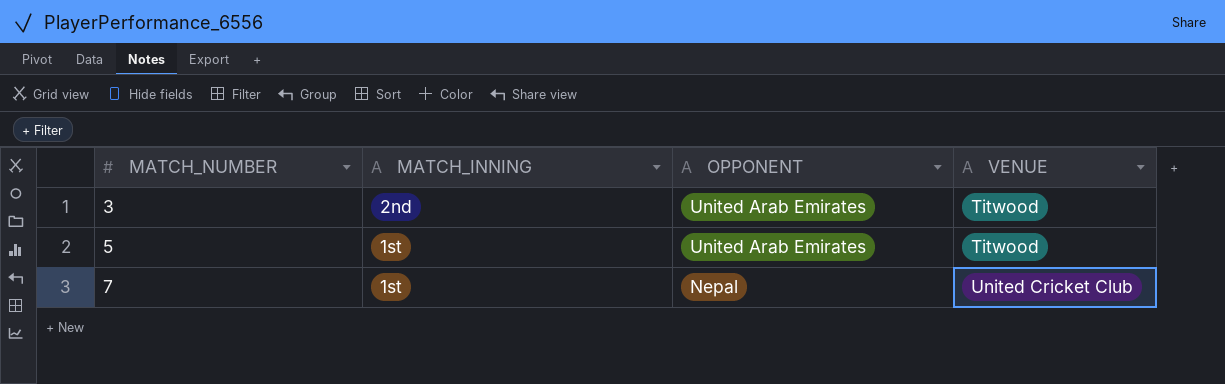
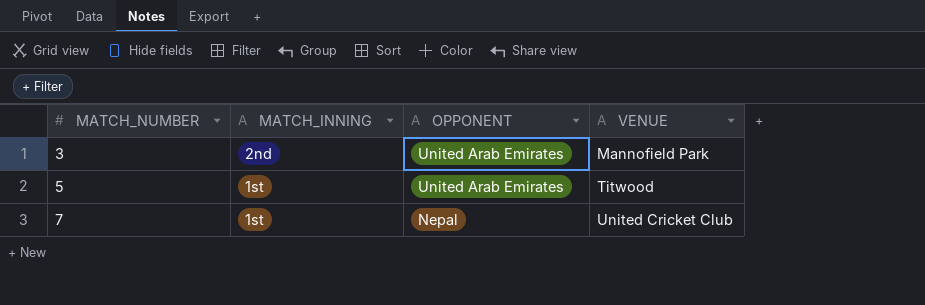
3 | VENUE: Titwood -> Mannofield Park

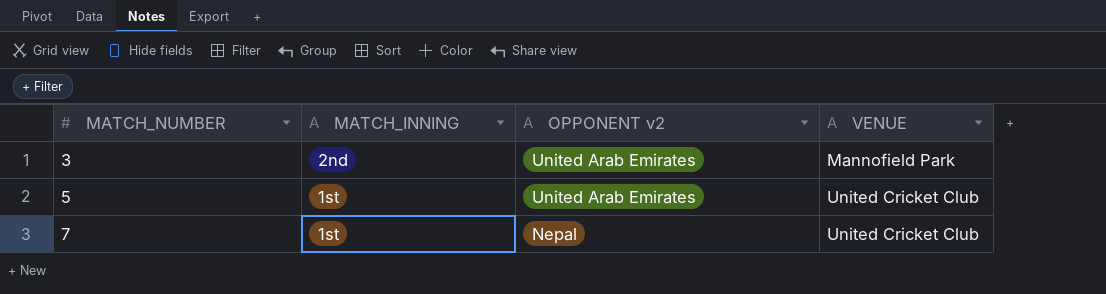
column name: OPPONENT -> OPPONENT v2
5 | VENUE: Titwood -> United Cricket Club

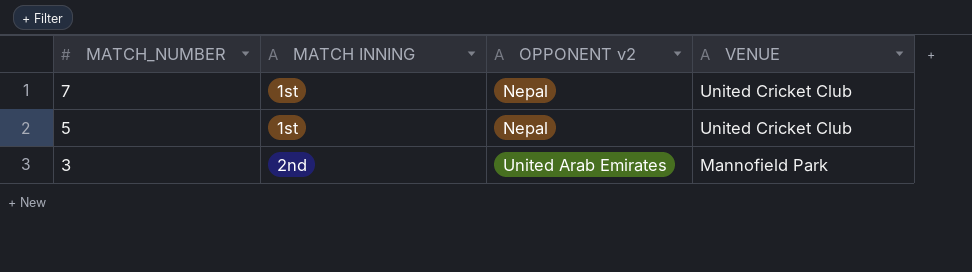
row order: MATCH_NUMBER ascending -> MATCH_NUMBER descending
column name: MATCH_INNING -> MATCH INNING
5 | OPPONENT v2: United Arab Emirates -> Nepal

